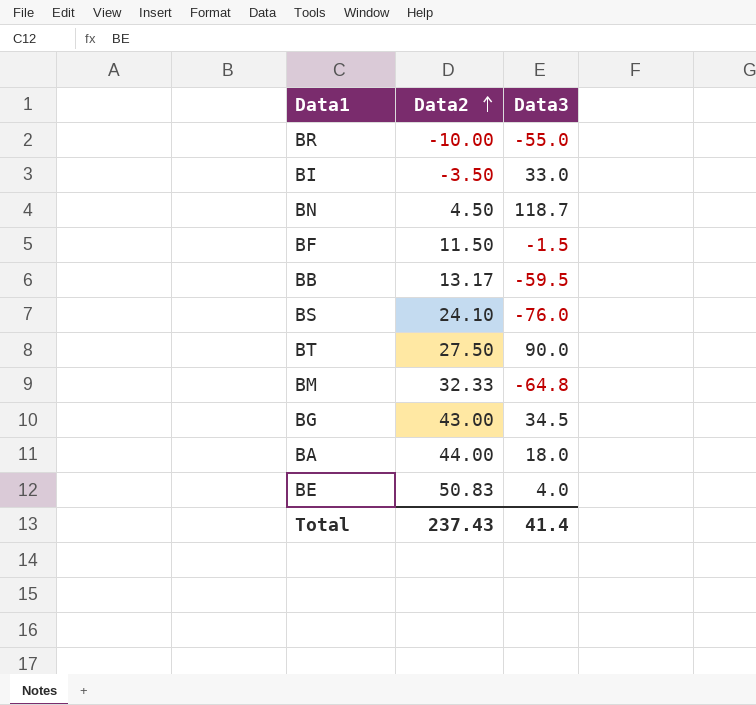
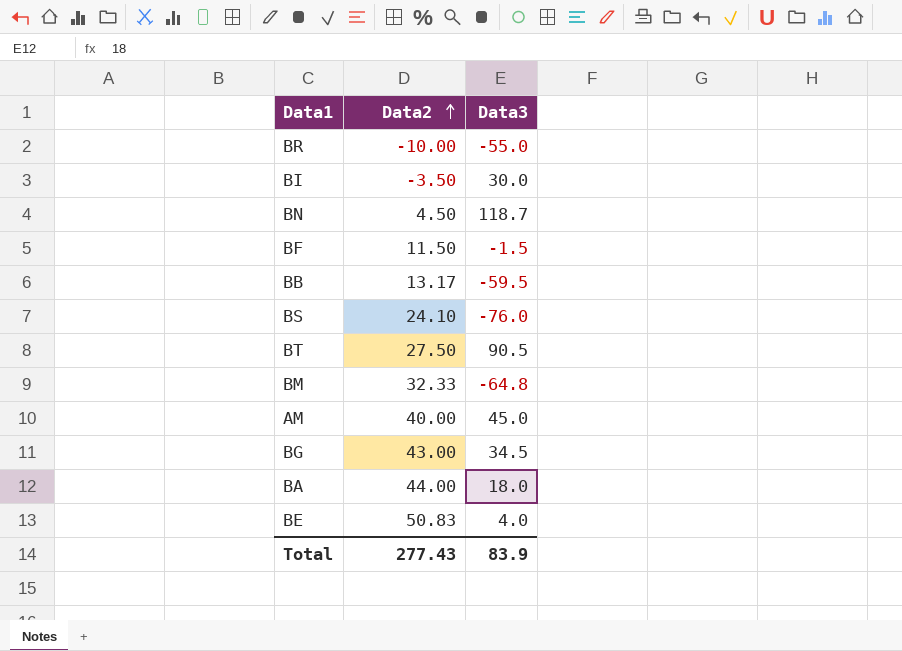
BI | Data3: 33.0 -> 30.0
BT | Data3: 90.0 -> 90.5
row AM: none -> 40.00 | 45.0
Total | Data2: 237.43 -> 277.43
Total | Data3: 41.4 -> 83.9

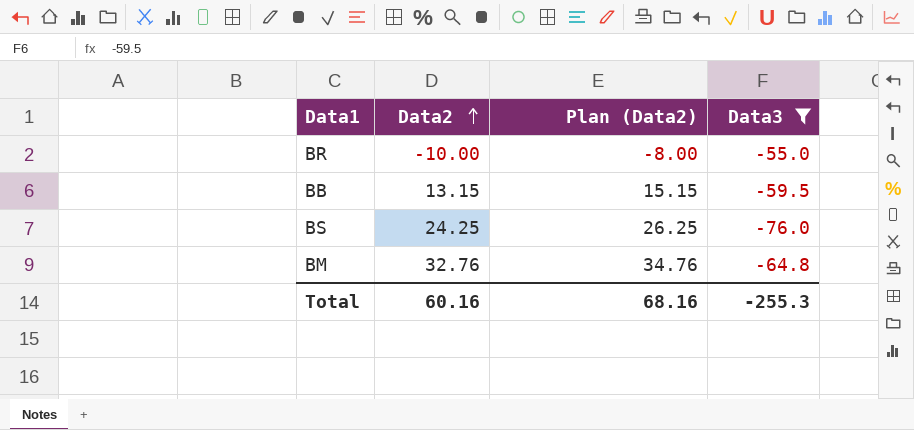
filter: none -> Data3 <= -55.0
column Plan (Data2) | formula: none -> [Data2] + 2
BB | Data2: 13.17 -> 13.15
BS | Data2: 24.10 -> 24.25
BM | Data2: 32.33 -> 32.76
Total | Data2: 277.43 -> 60.16
Total | Data3: 83.9 -> -255.3

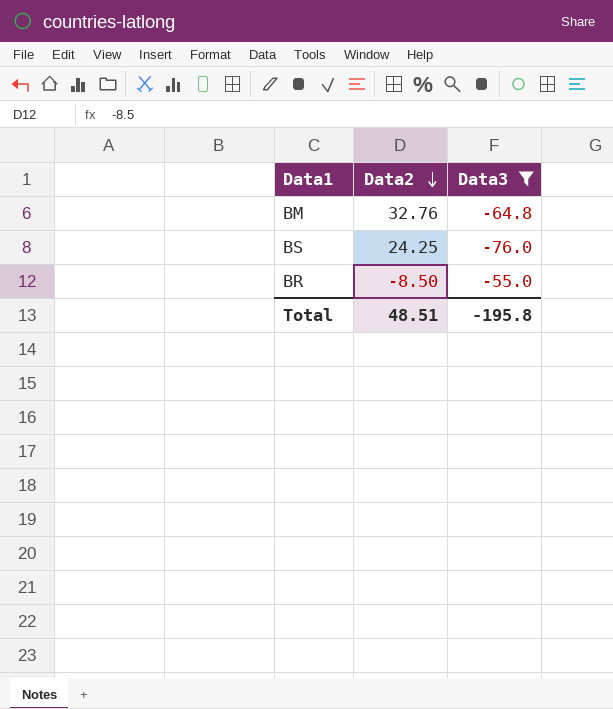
row order: Data2 ascending -> Data2 descending
column Plan (Data2) | formula: [Data2] + 2 -> none
row BB: 13.15 | 15.15 | -59.5 -> none
BR | Data2: -10.00 -> -8.50
Total | Data2: 60.16 -> 48.51
Total | Data3: -255.3 -> -195.8

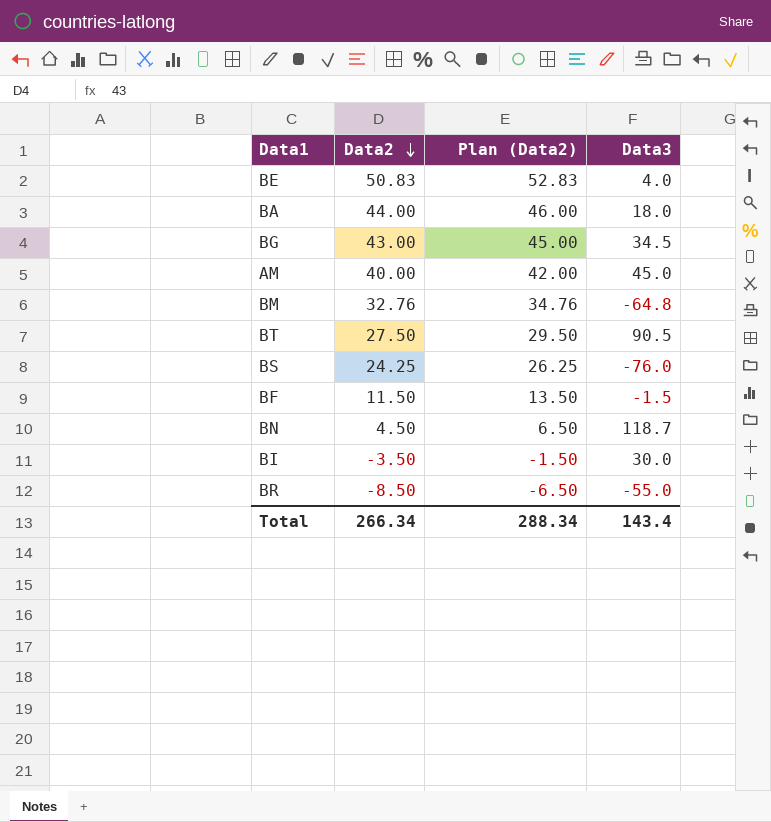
filter: Data3 <= -55.0 -> none
column Plan (Data2) | formula: none -> [Data2] + 2
Total | Data2: 48.51 -> 266.34
Total | Data3: -195.8 -> 143.4

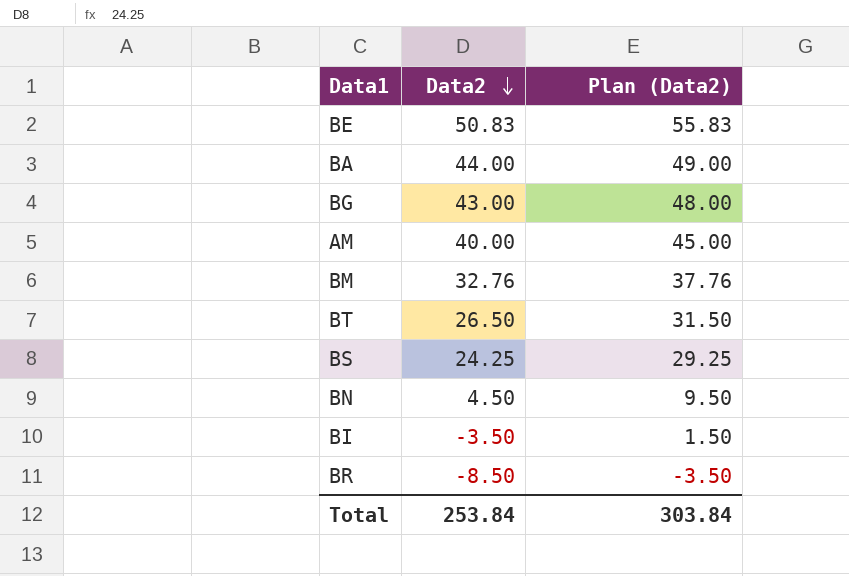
column Data3 | position: 4 -> none
column Plan (Data2) | formula: [Data2] + 2 -> [Data2] + 5
row BF: 11.50 | 13.50 | -1.5 -> none
BT | Data2: 27.50 -> 26.50
Total | Data2: 266.34 -> 253.84
Total | Plan (Data2): 288.34 -> 303.84

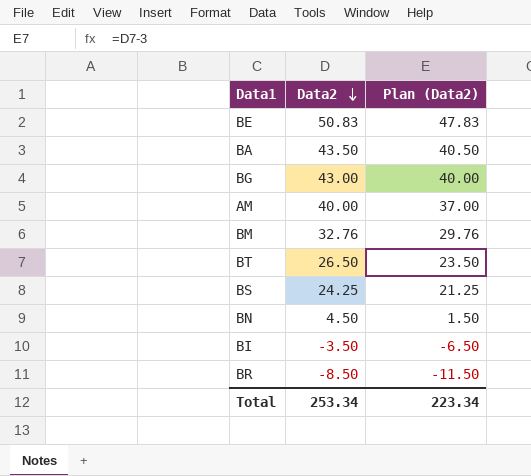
column Plan (Data2) | formula: [Data2] + 5 -> [Data2] - 3
BA | Data2: 44.00 -> 43.50
Total | Data2: 253.84 -> 253.34
Total | Plan (Data2): 303.84 -> 223.34

